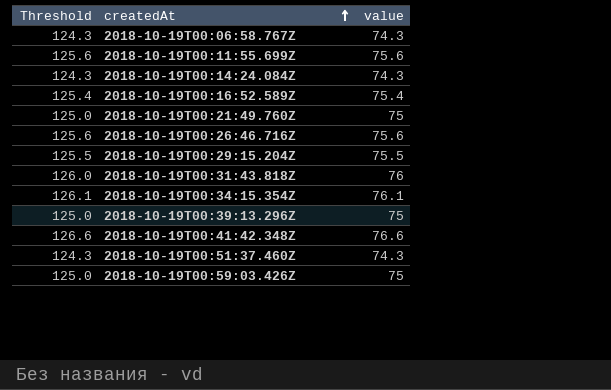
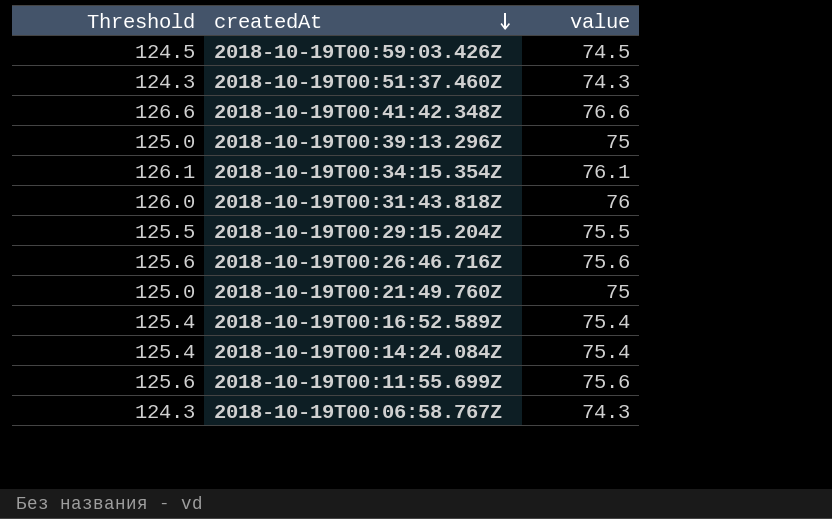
row order: createdAt ascending -> createdAt descending
2018-10-19T00:59:03.426Z | Threshold: 125.0 -> 124.5
2018-10-19T00:59:03.426Z | value: 75 -> 74.5
2018-10-19T00:14:24.084Z | Threshold: 124.3 -> 125.4
2018-10-19T00:14:24.084Z | value: 74.3 -> 75.4

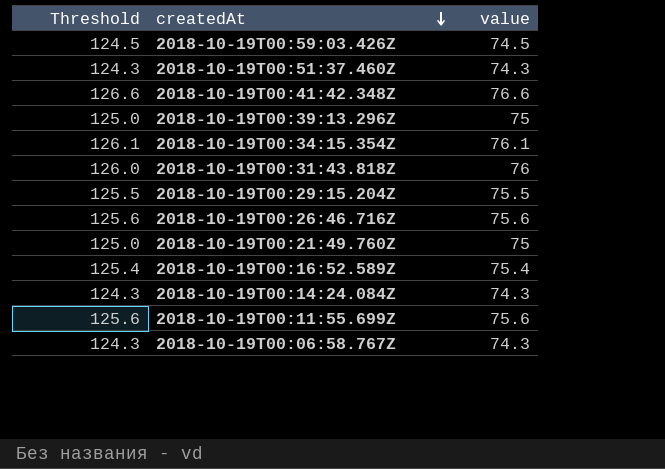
2018-10-19T00:14:24.084Z | Threshold: 125.4 -> 124.3
2018-10-19T00:14:24.084Z | value: 75.4 -> 74.3

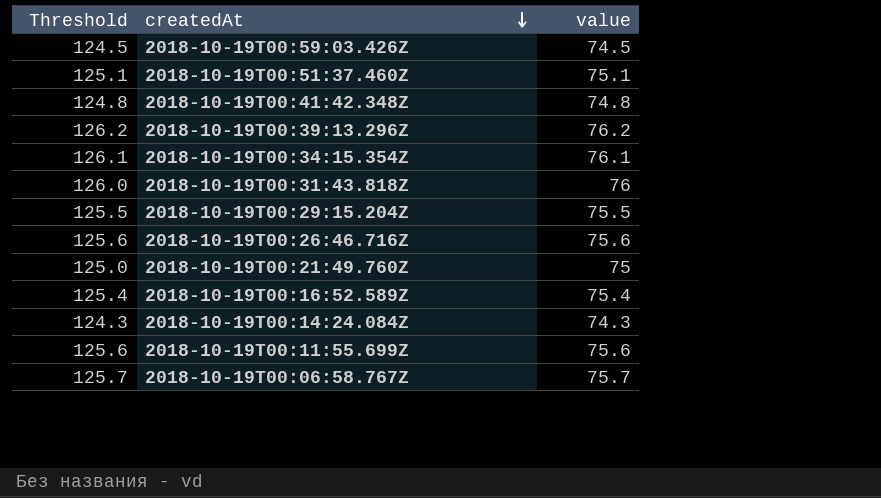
2018-10-19T00:51:37.460Z | Threshold: 124.3 -> 125.1
2018-10-19T00:51:37.460Z | value: 74.3 -> 75.1
2018-10-19T00:41:42.348Z | Threshold: 126.6 -> 124.8
2018-10-19T00:41:42.348Z | value: 76.6 -> 74.8
2018-10-19T00:39:13.296Z | Threshold: 125.0 -> 126.2
2018-10-19T00:39:13.296Z | value: 75 -> 76.2
2018-10-19T00:06:58.767Z | Threshold: 124.3 -> 125.7
2018-10-19T00:06:58.767Z | value: 74.3 -> 75.7

